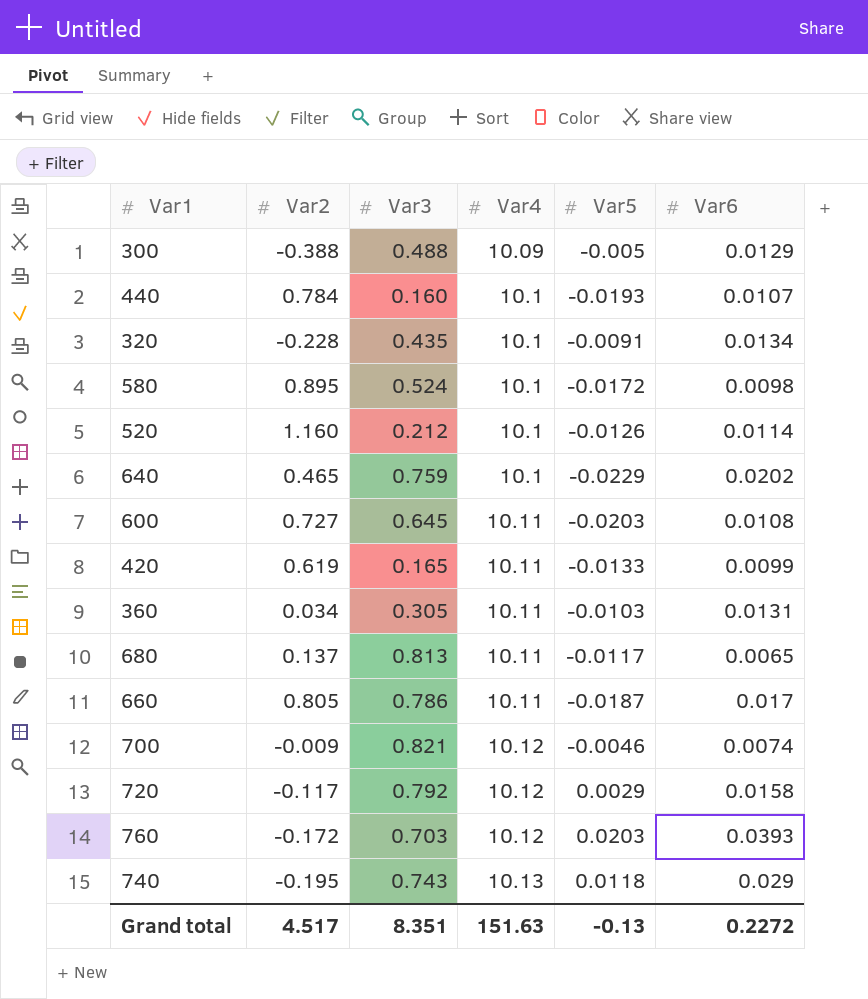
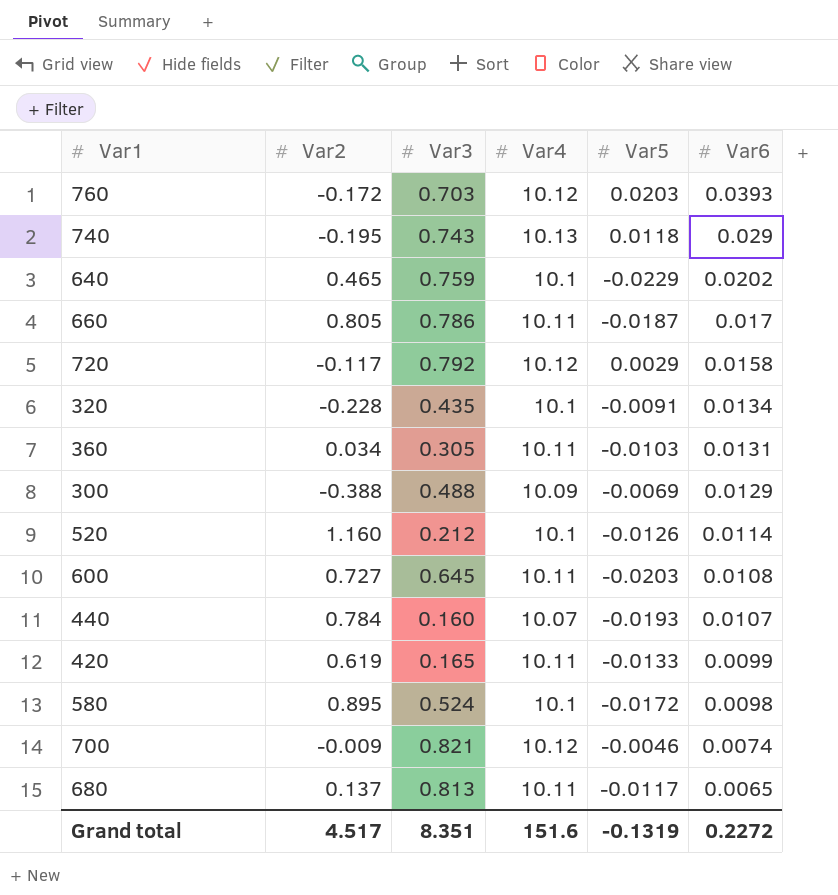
row order: Var4 ascending -> Var6 descending
300 | Var5: -0.005 -> -0.0069
440 | Var4: 10.1 -> 10.07
Grand total | Var4: 151.63 -> 151.6
Grand total | Var5: -0.13 -> -0.1319

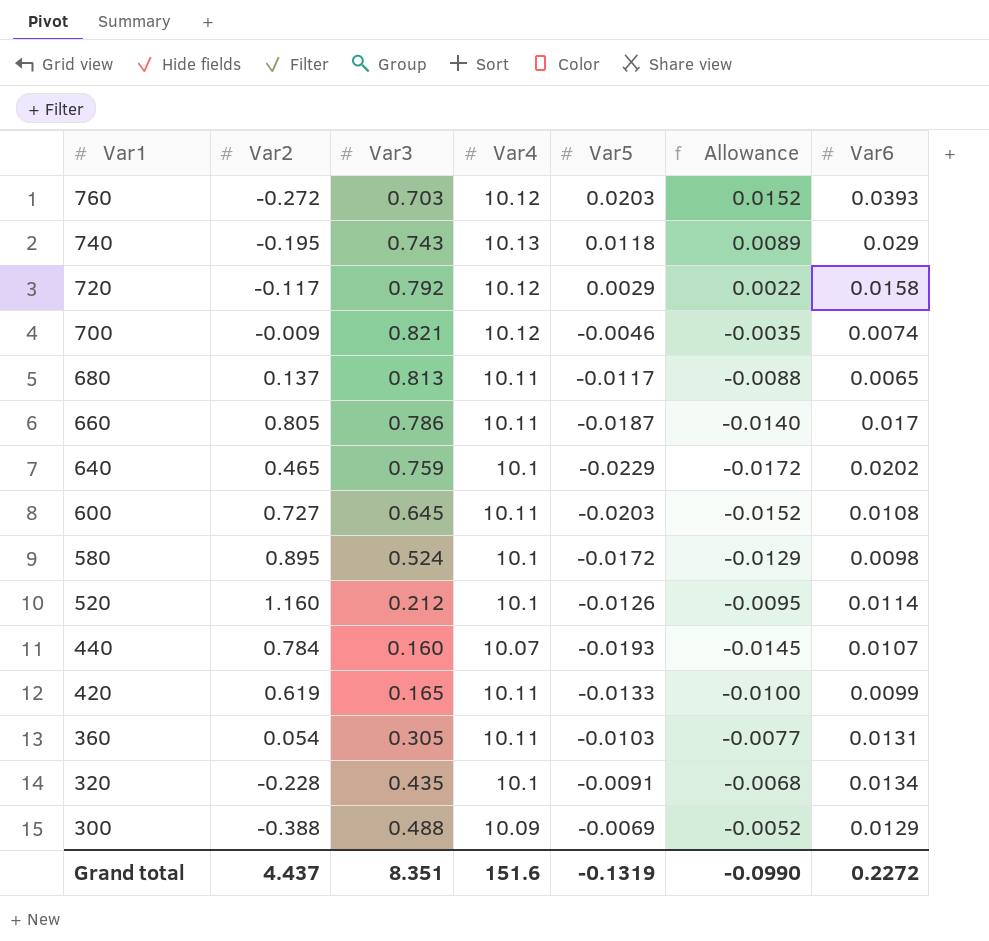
row order: Var6 descending -> Var1 descending
column Allowance | formula: none -> [Var5] * 0.75
760 | Var2: -0.172 -> -0.272
360 | Var2: 0.034 -> 0.054
Grand total | Var2: 4.517 -> 4.437

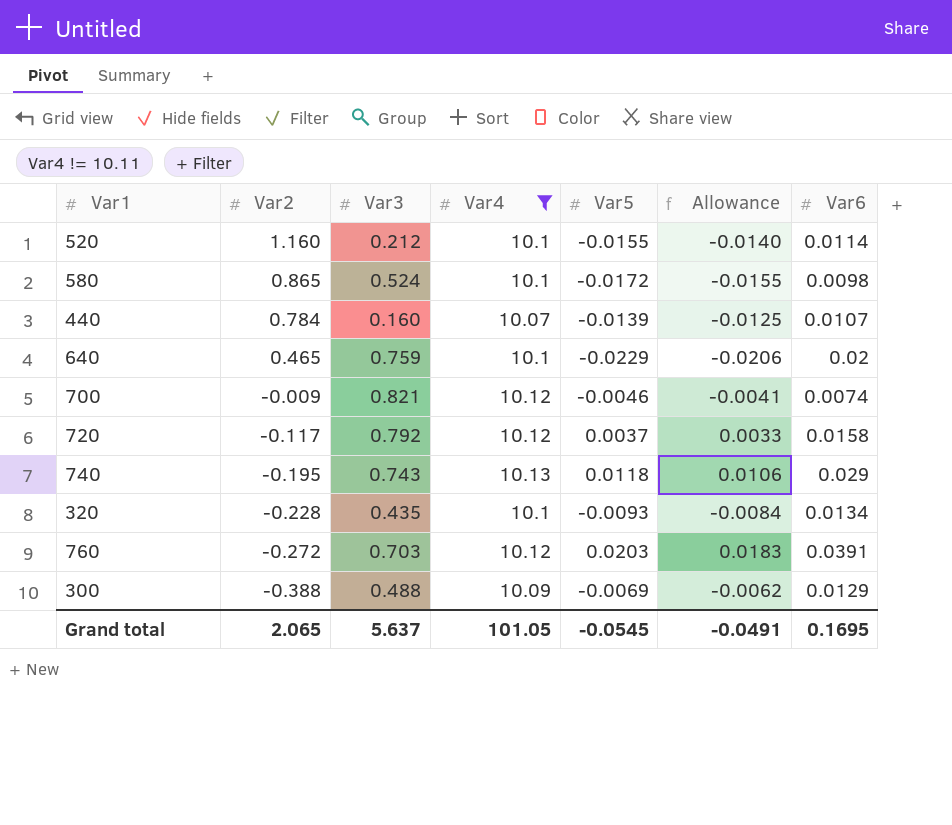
filter: none -> Var4 != 10.11
row order: Var1 descending -> Var2 descending
column Allowance | formula: [Var5] * 0.75 -> [Var5] * 0.9
520 | Var5: -0.0126 -> -0.0155
580 | Var2: 0.895 -> 0.865
440 | Var5: -0.0193 -> -0.0139
640 | Var6: 0.0202 -> 0.02
720 | Var5: 0.0029 -> 0.0037
320 | Var5: -0.0091 -> -0.0093
760 | Var6: 0.0393 -> 0.0391
Grand total | Var2: 4.437 -> 2.065
Grand total | Var3: 8.351 -> 5.637
Grand total | Var4: 151.6 -> 101.05
Grand total | Var5: -0.1319 -> -0.0545
Grand total | Allowance: -0.0990 -> -0.0491
Grand total | Var6: 0.2272 -> 0.1695

